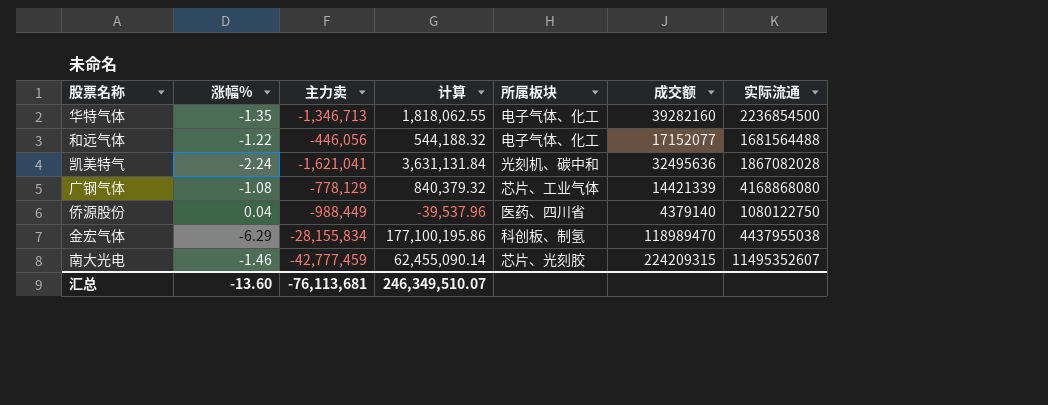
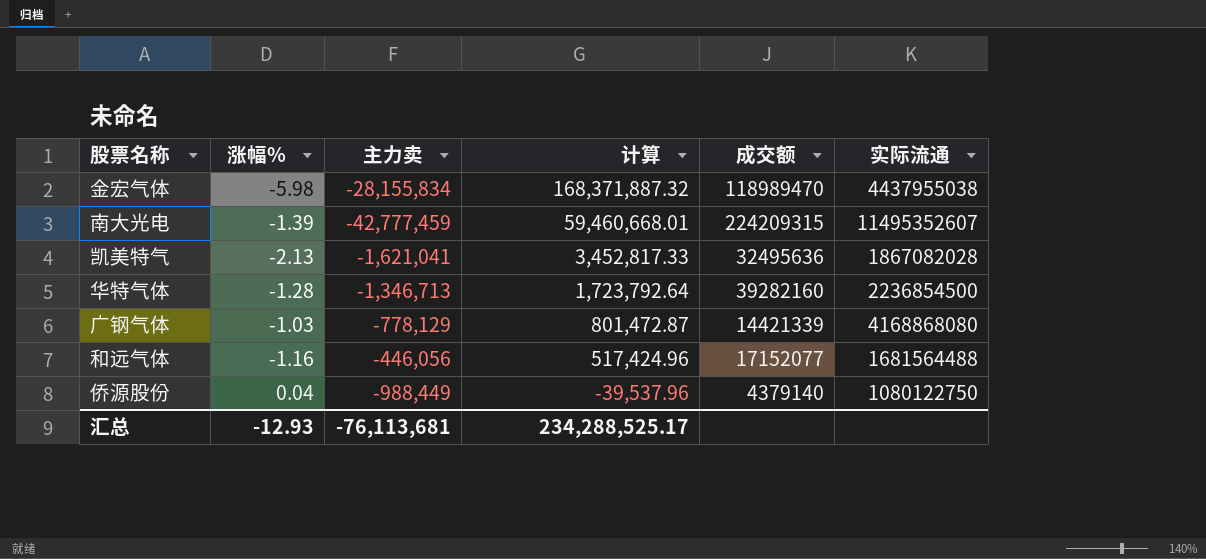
row order: none -> 计算 descending
column 所属板块 | position: 5 -> none
金宏气体 | 涨幅%: -6.29 -> -5.98
金宏气体 | 计算: 177,100,195.86 -> 168,371,887.32
南大光电 | 涨幅%: -1.46 -> -1.39
南大光电 | 计算: 62,455,090.14 -> 59,460,668.01
凯美特气 | 涨幅%: -2.24 -> -2.13
凯美特气 | 计算: 3,631,131.84 -> 3,452,817.33
华特气体 | 涨幅%: -1.35 -> -1.28
华特气体 | 计算: 1,818,062.55 -> 1,723,792.64
广钢气体 | 涨幅%: -1.08 -> -1.03
广钢气体 | 计算: 840,379.32 -> 801,472.87
和远气体 | 涨幅%: -1.22 -> -1.16
和远气体 | 计算: 544,188.32 -> 517,424.96
汇总 | 涨幅%: -13.60 -> -12.93
汇总 | 计算: 246,349,510.07 -> 234,288,525.17

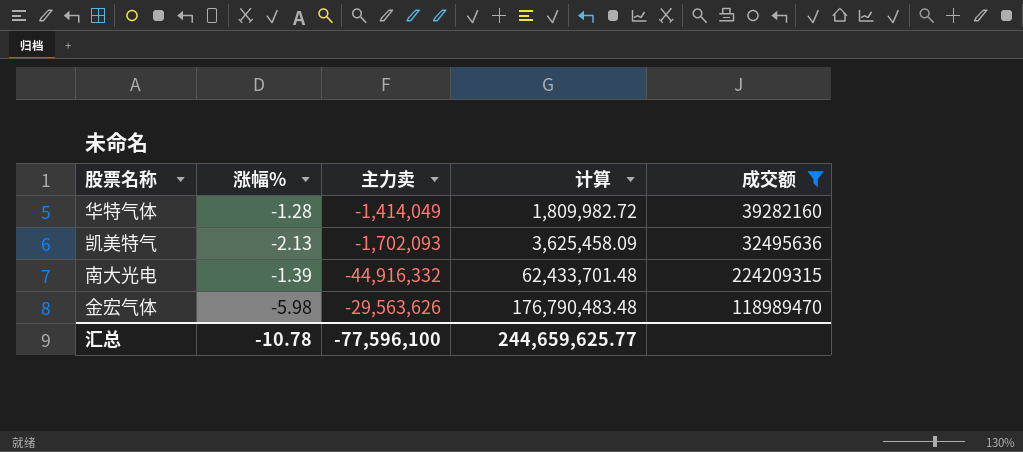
filter: none -> 成交额 >= 32495636
row order: 计算 descending -> 计算 ascending
column 实际流通 | position: 6 -> none
华特气体 | 主力卖: -1,346,713 -> -1,414,049
华特气体 | 计算: 1,723,792.64 -> 1,809,982.72
凯美特气 | 主力卖: -1,621,041 -> -1,702,093
凯美特气 | 计算: 3,452,817.33 -> 3,625,458.09
南大光电 | 主力卖: -42,777,459 -> -44,916,332
南大光电 | 计算: 59,460,668.01 -> 62,433,701.48
金宏气体 | 主力卖: -28,155,834 -> -29,563,626
金宏气体 | 计算: 168,371,887.32 -> 176,790,483.48
汇总 | 涨幅%: -12.93 -> -10.78
汇总 | 主力卖: -76,113,681 -> -77,596,100
汇总 | 计算: 234,288,525.17 -> 244,659,625.77

